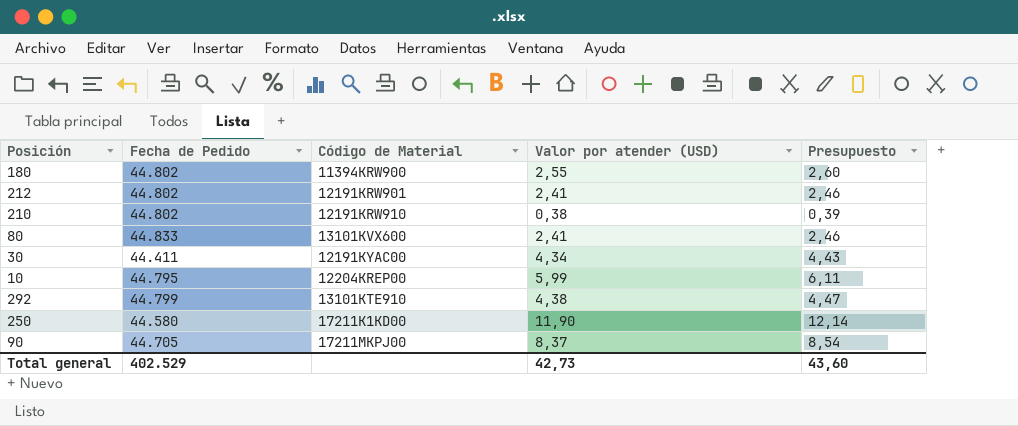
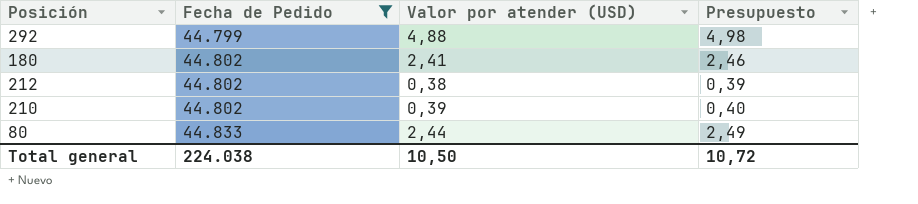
filter: none -> Fecha de Pedido >= 44.799
row order: none -> Fecha de Pedido ascending
column Código de Material | position: 3 -> none
292 | Valor por atender (USD): 4,38 -> 4,88
292 | Presupuesto: 4,47 -> 4,98
180 | Valor por atender (USD): 2,55 -> 2,41
180 | Presupuesto: 2,60 -> 2,46
212 | Valor por atender (USD): 2,41 -> 0,38
212 | Presupuesto: 2,46 -> 0,39
210 | Valor por atender (USD): 0,38 -> 0,39
210 | Presupuesto: 0,39 -> 0,40
80 | Valor por atender (USD): 2,41 -> 2,44
80 | Presupuesto: 2,46 -> 2,49
Total general | Fecha de Pedido: 402.529 -> 224.038
Total general | Valor por atender (USD): 42,73 -> 10,50
Total general | Presupuesto: 43,60 -> 10,72

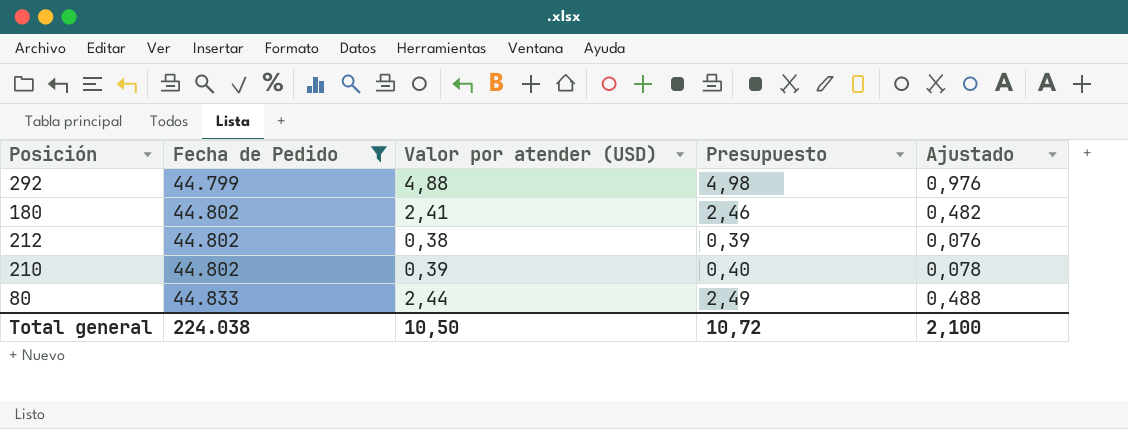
column Ajustado | formula: none -> [Valor por atender (USD)] * 0,2

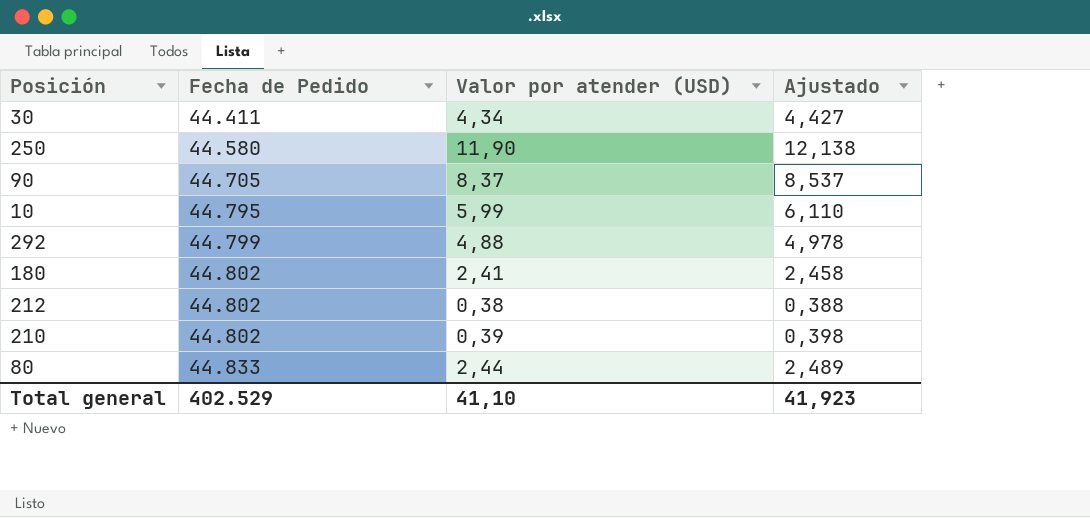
filter: Fecha de Pedido >= 44.799 -> none
column Presupuesto | formula: [Valor por atender (USD)] * 1,02 -> none
column Ajustado | formula: [Valor por atender (USD)] * 0,2 -> [Valor por atender (USD)] * 1,02
Total general | Fecha de Pedido: 224.038 -> 402.529
Total general | Valor por atender (USD): 10,50 -> 41,10
Total general | Ajustado: 2,100 -> 41,923

